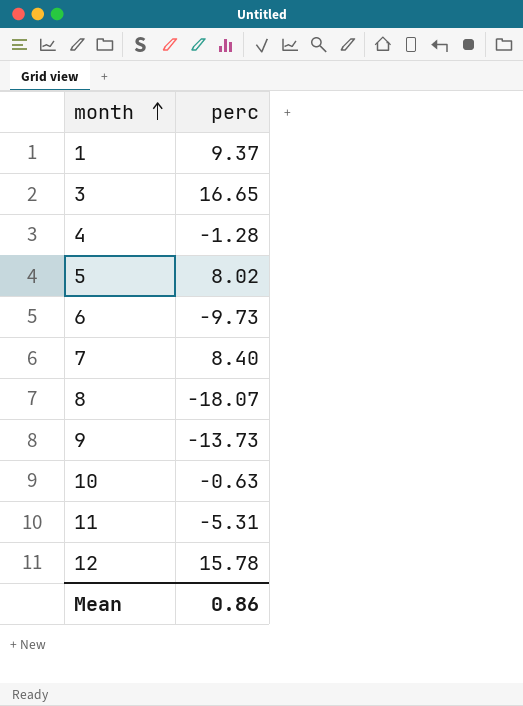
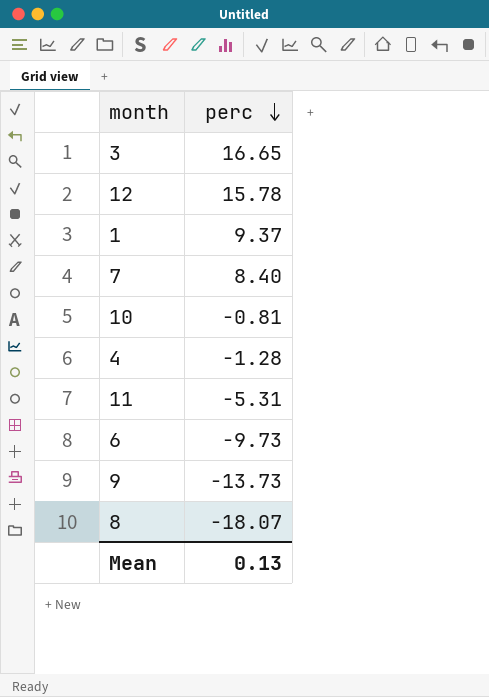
row order: month ascending -> perc descending
row 5: 8.02 -> none
10 | perc: -0.63 -> -0.81
Mean | perc: 0.86 -> 0.13

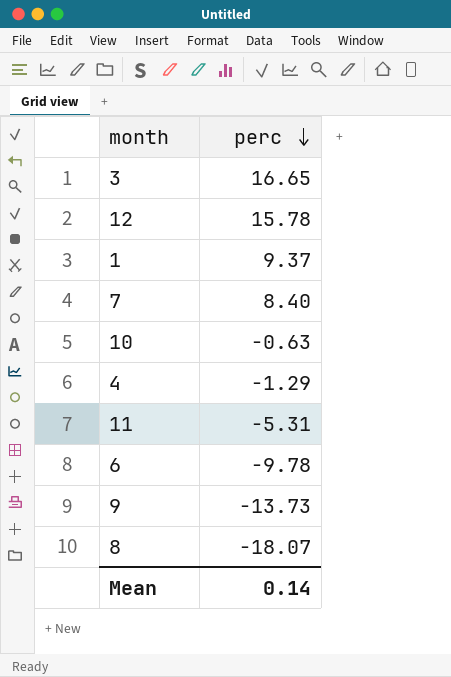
10 | perc: -0.81 -> -0.63
4 | perc: -1.28 -> -1.29
6 | perc: -9.73 -> -9.78
Mean | perc: 0.13 -> 0.14

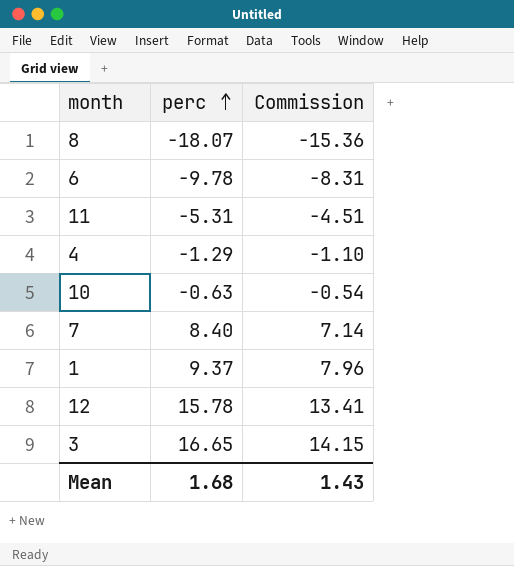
row order: perc descending -> perc ascending
column Commission | formula: none -> [perc] * 0.85
row 9: -13.73 -> none
Mean | perc: 0.14 -> 1.68

